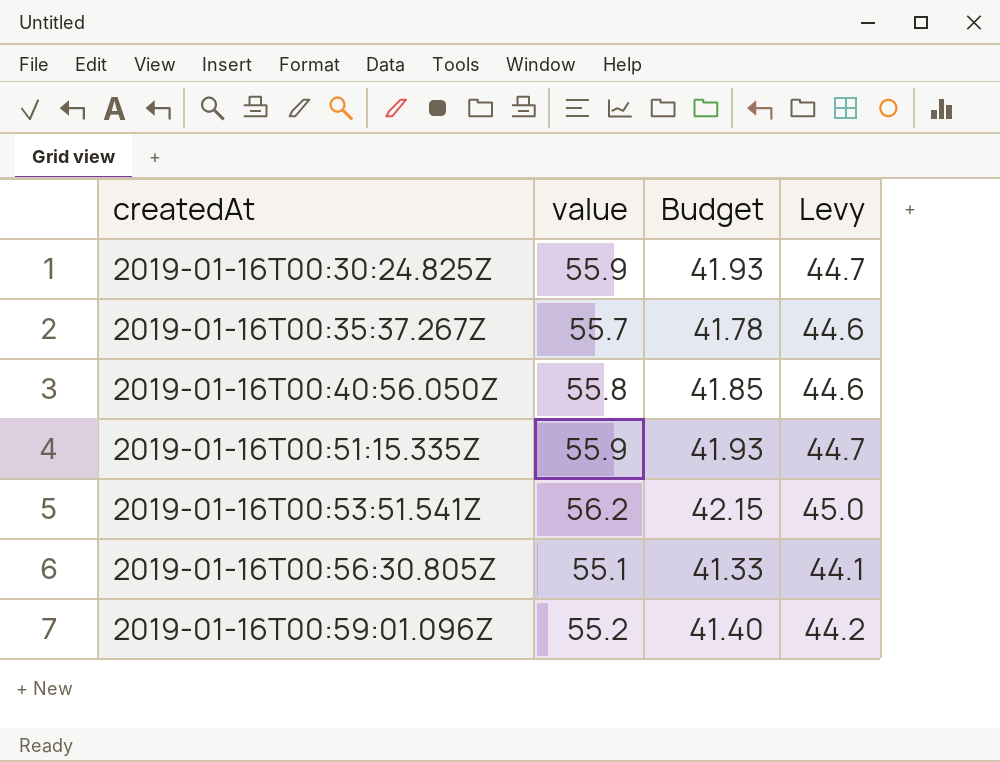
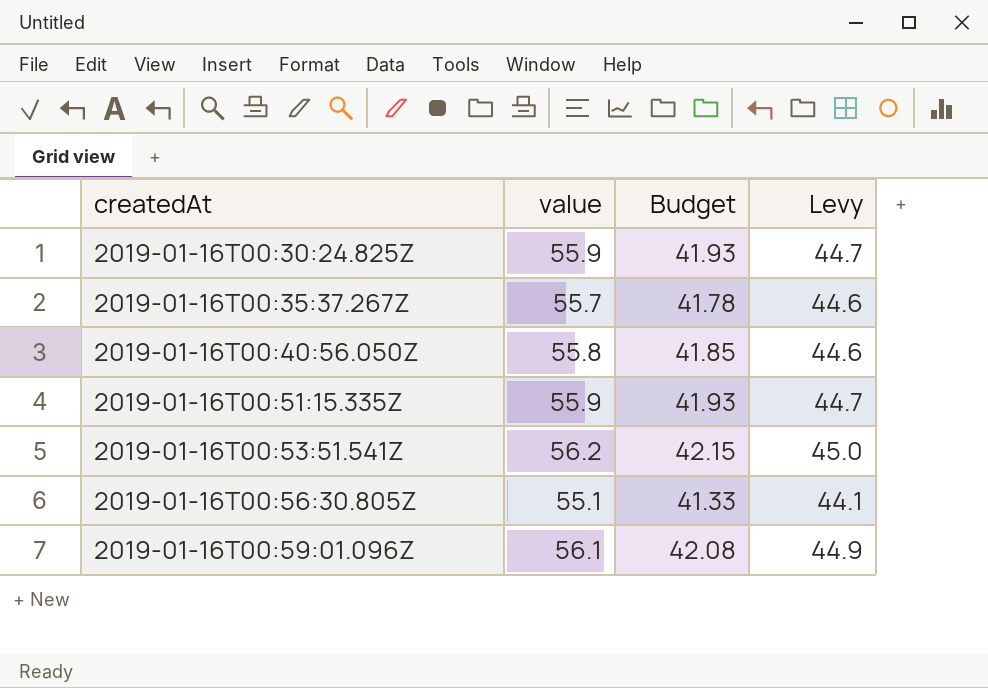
2019-01-16T00:59:01.096Z | value: 55.2 -> 56.1
2019-01-16T00:59:01.096Z | Budget: 41.40 -> 42.08
2019-01-16T00:59:01.096Z | Levy: 44.2 -> 44.9

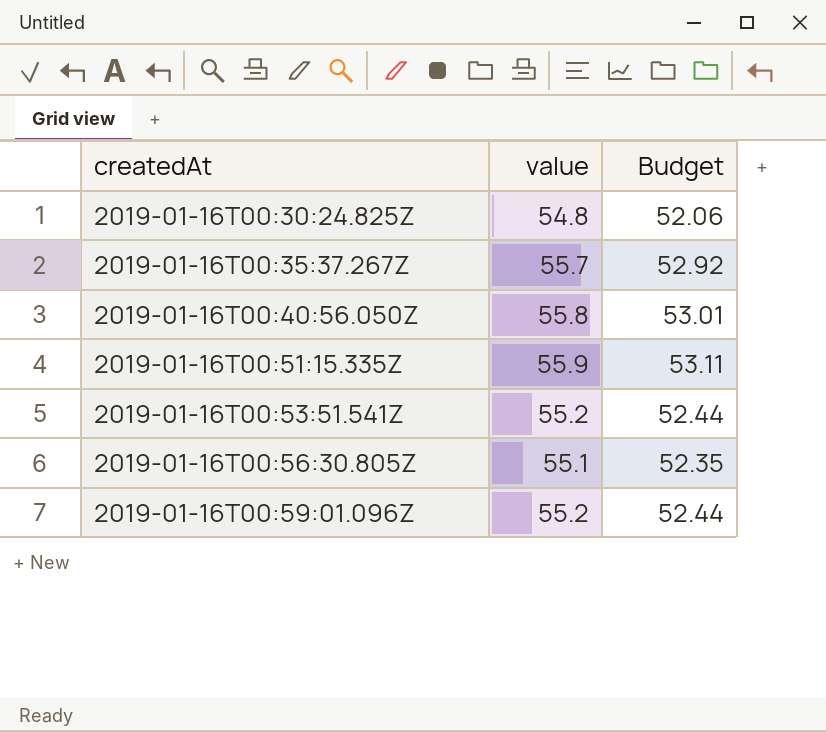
column Levy | formula: [value] * 0.8 -> none
column Budget | formula: [value] * 0.75 -> [value] * 0.95
2019-01-16T00:30:24.825Z | value: 55.9 -> 54.8
2019-01-16T00:53:51.541Z | value: 56.2 -> 55.2
2019-01-16T00:59:01.096Z | value: 56.1 -> 55.2

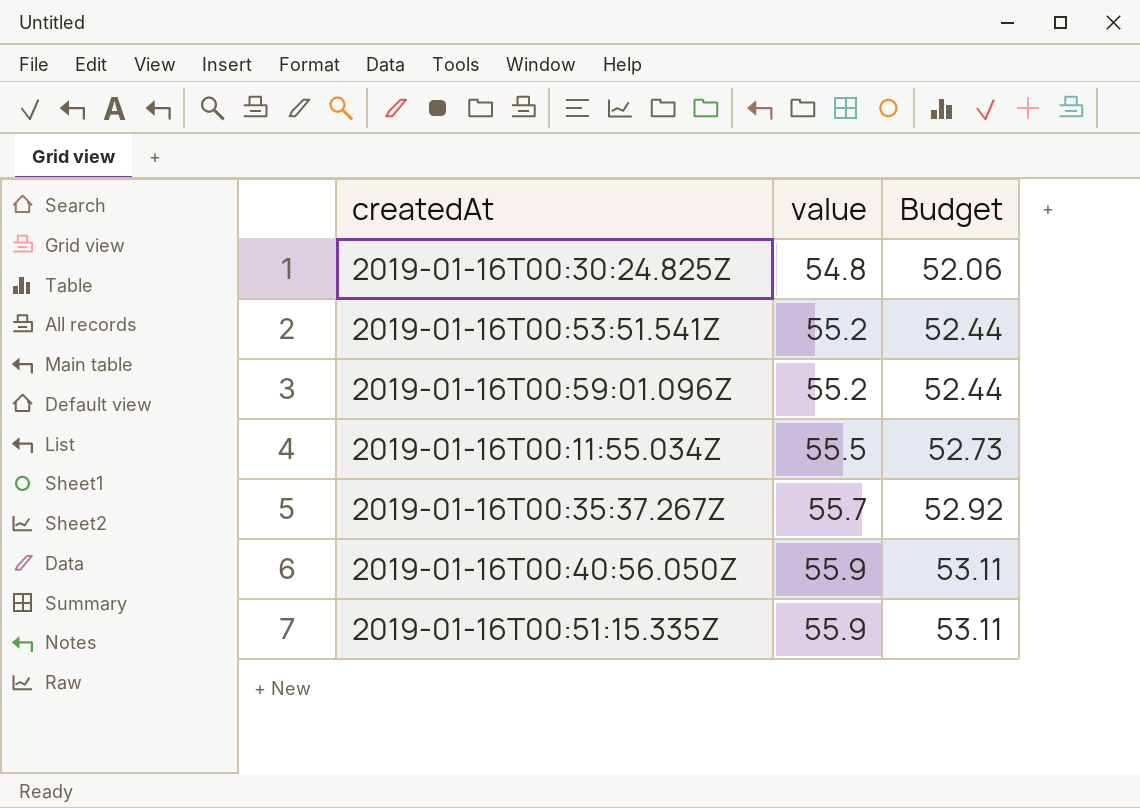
row order: createdAt ascending -> value ascending
row 2019-01-16T00:56:30.805Z: 55.1 | 52.35 -> none
row 2019-01-16T00:11:55.034Z: none -> 55.5 | 52.73
2019-01-16T00:40:56.050Z | value: 55.8 -> 55.9
2019-01-16T00:40:56.050Z | Budget: 53.01 -> 53.11

